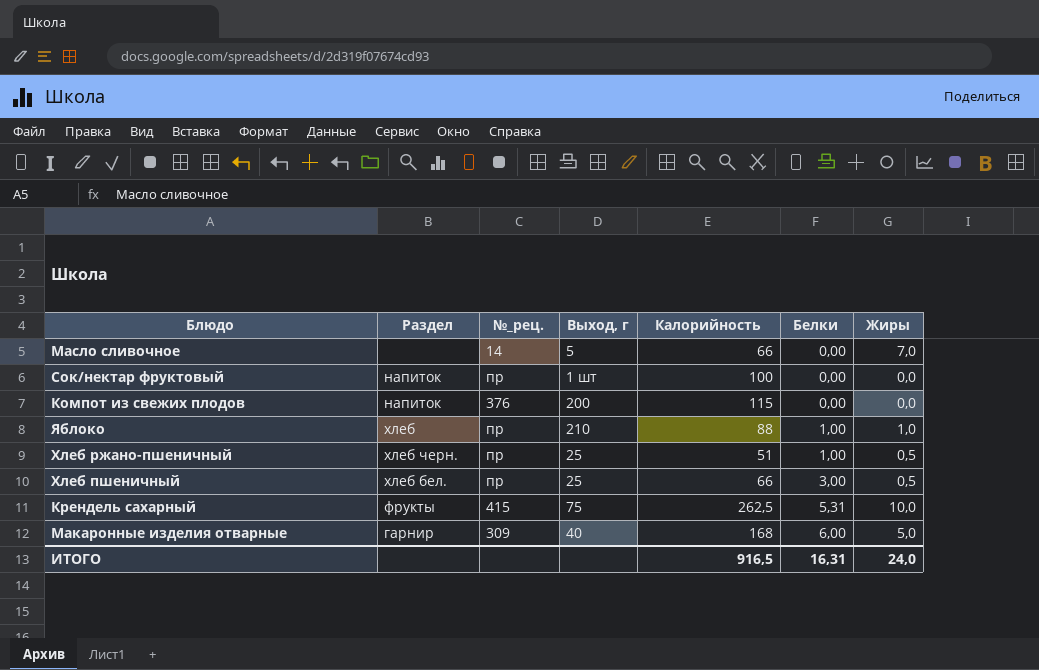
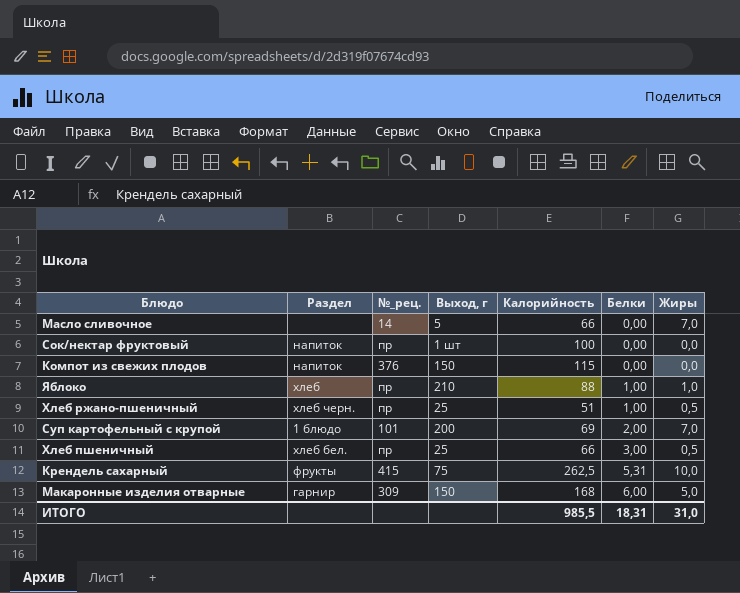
Компот из свежих плодов | Выход, г: 200 -> 150
row Суп картофельный с крупой: none -> 1 блюдо | 101 | 200 | 69 | 2,00 | 7,0
Макаронные изделия отварные | Выход, г: 40 -> 150
ИТОГО | Калорийность: 916,5 -> 985,5
ИТОГО | Белки: 16,31 -> 18,31
ИТОГО | Жиры: 24,0 -> 31,0

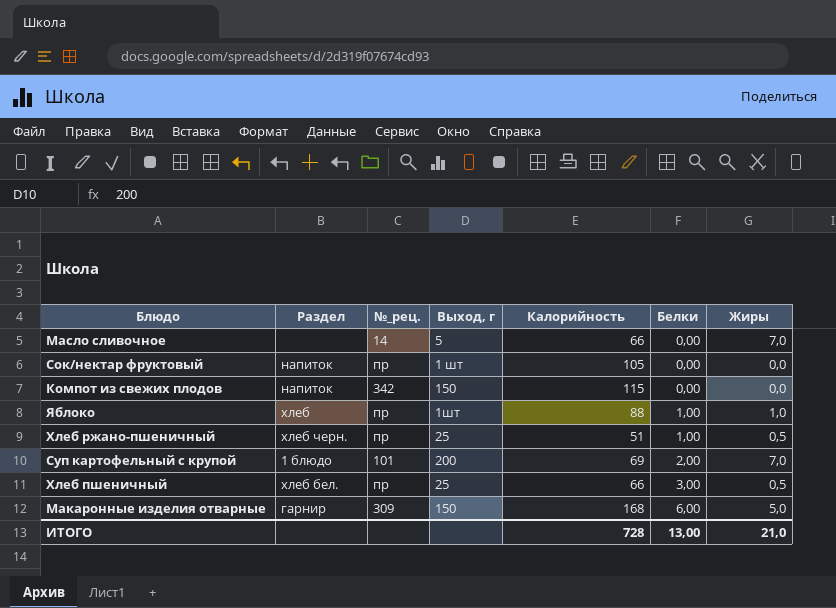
row Крендель сахарный: фрукты | 415 | 75 | 262,5 | 5,31 | 10,0 -> none
Сок/нектар фруктовый | Калорийность: 100 -> 105
Компот из свежих плодов | №_рец.: 376 -> 342
Яблоко | Выход, г: 210 -> 1шт
ИТОГО | Калорийность: 985,5 -> 728
ИТОГО | Белки: 18,31 -> 13,00
ИТОГО | Жиры: 31,0 -> 21,0

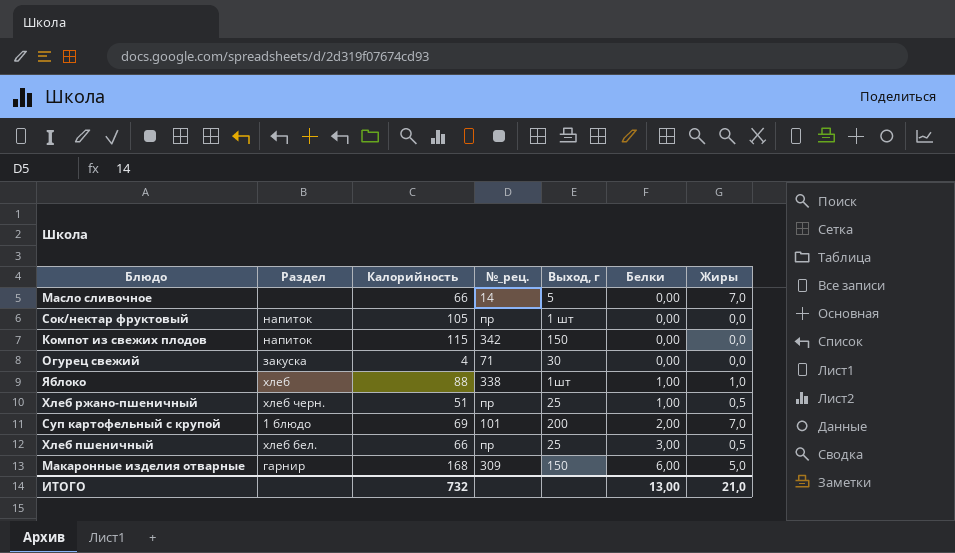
column Калорийность | position: 5 -> 3
row Огурец свежий: none -> закуска | 4 | 71 | 30 | 0,00 | 0,0
Яблоко | №_рец.: пр -> 338
ИТОГО | Калорийность: 728 -> 732

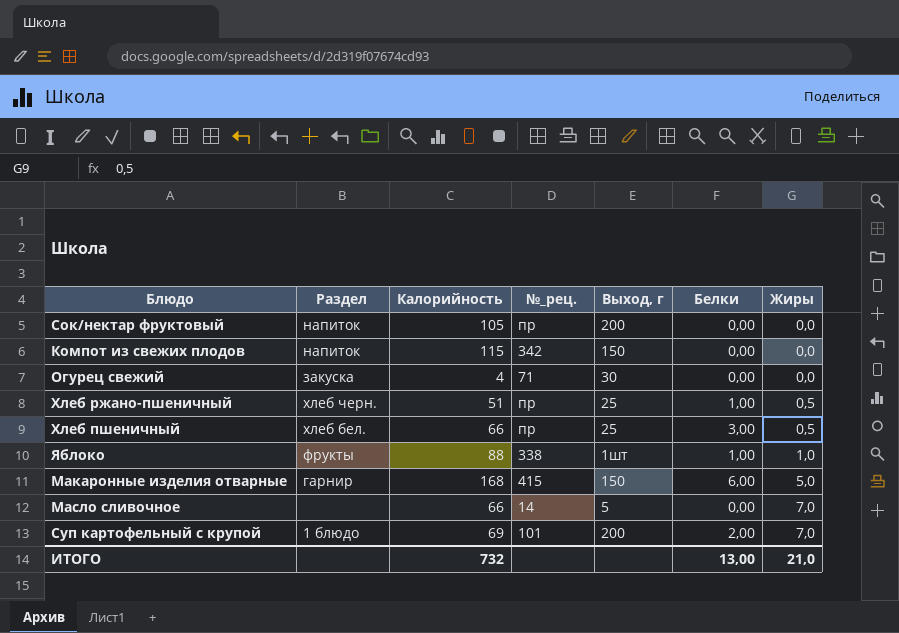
row order: Белки ascending -> Жиры ascending
Сок/нектар фруктовый | Выход, г: 1 шт -> 200
Яблоко | Раздел: хлеб -> фрукты
Макаронные изделия отварные | №_рец.: 309 -> 415

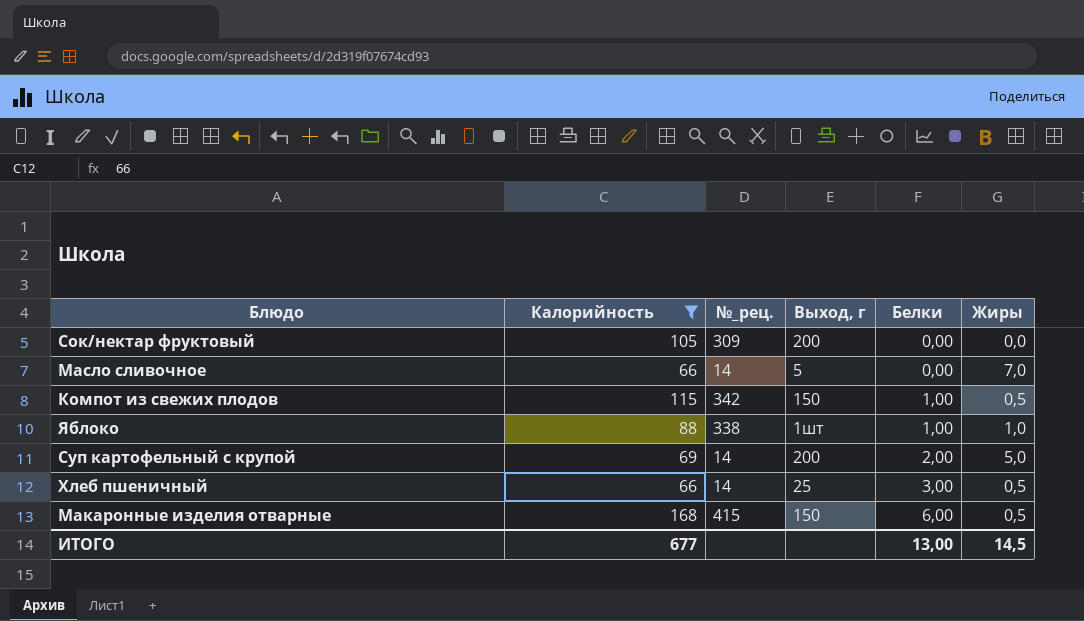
filter: none -> Калорийность >= 66
row order: Жиры ascending -> Белки ascending
column Раздел | position: 2 -> none
Сок/нектар фруктовый | №_рец.: пр -> 309
Компот из свежих плодов | Белки: 0,00 -> 1,00
Компот из свежих плодов | Жиры: 0,0 -> 0,5
Суп картофельный с крупой | №_рец.: 101 -> 14
Суп картофельный с крупой | Жиры: 7,0 -> 5,0
Хлеб пшеничный | №_рец.: пр -> 14
Макаронные изделия отварные | Жиры: 5,0 -> 0,5
ИТОГО | Калорийность: 732 -> 677
ИТОГО | Жиры: 21,0 -> 14,5

